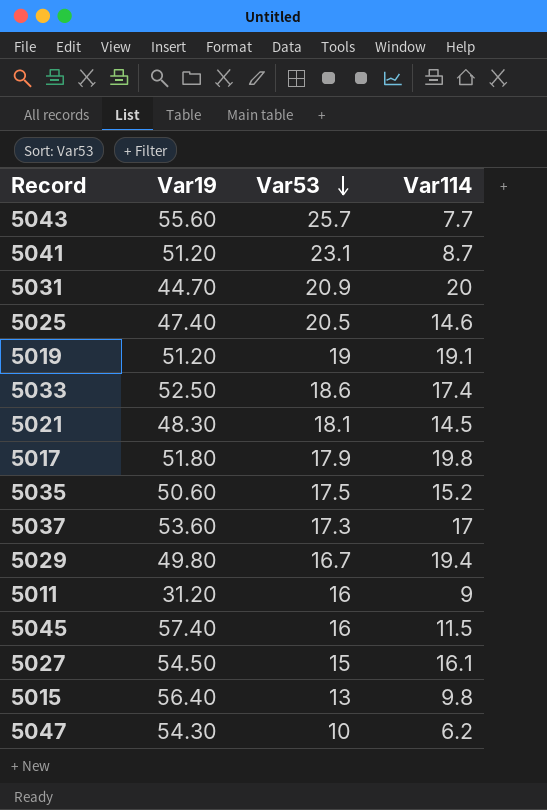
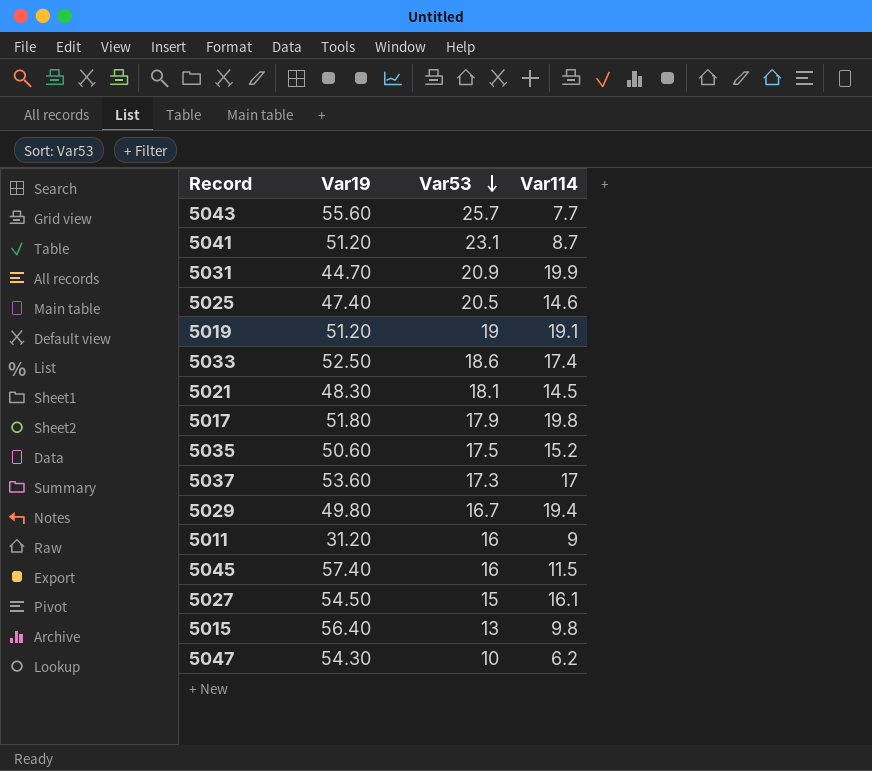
5031 | Var114: 20 -> 19.9

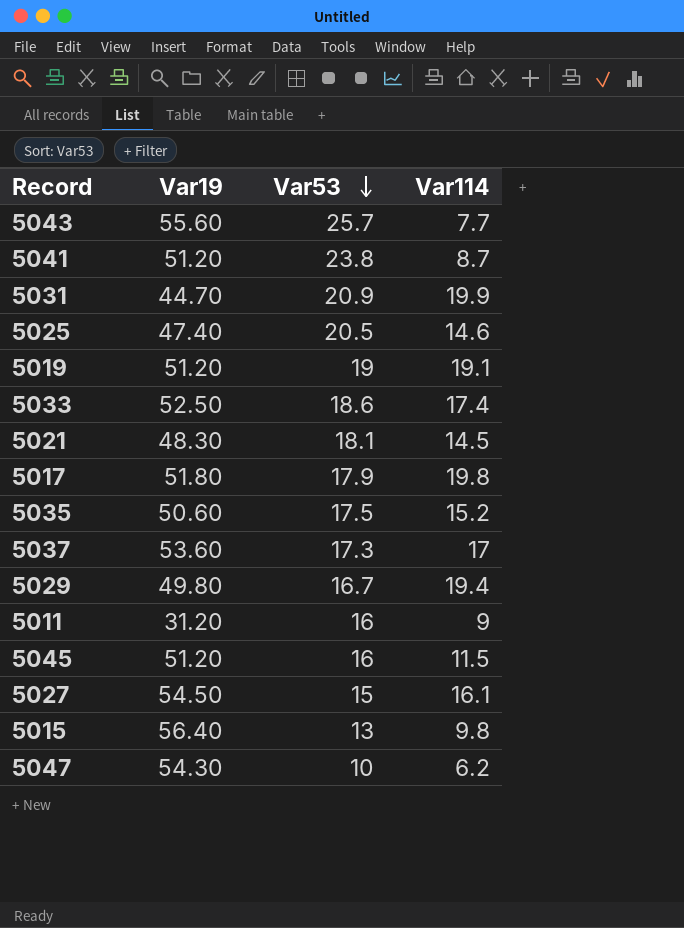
5041 | Var53: 23.1 -> 23.8
5045 | Var19: 57.40 -> 51.20

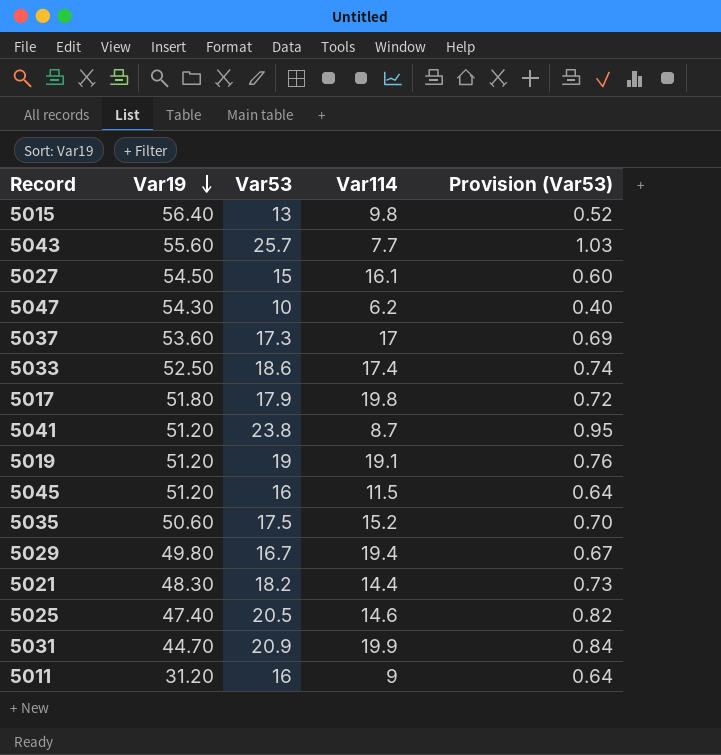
row order: Var53 descending -> Var19 descending
column Provision (Var53) | formula: none -> [Var53] * 0.04
5021 | Var53: 18.1 -> 18.2
5021 | Var114: 14.5 -> 14.4

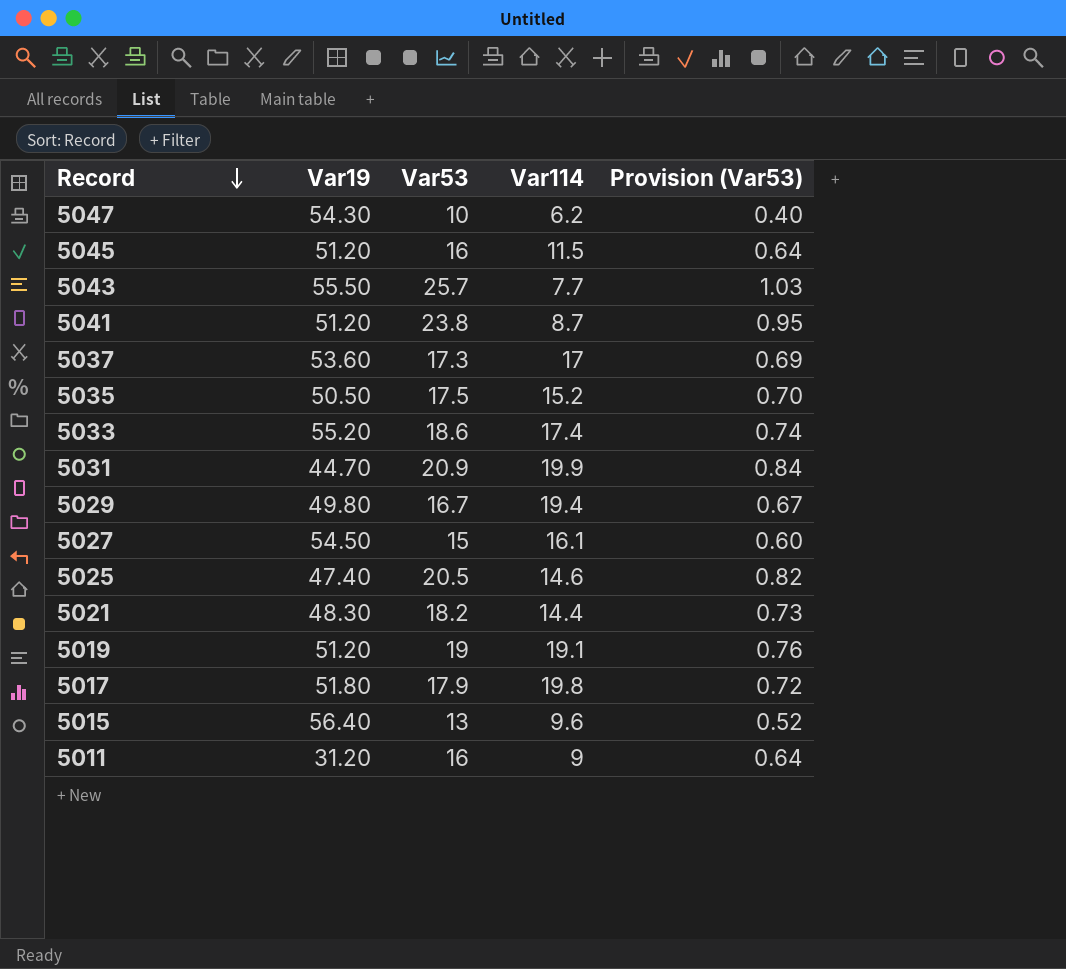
row order: Var19 descending -> Record descending
5043 | Var19: 55.60 -> 55.50
5035 | Var19: 50.60 -> 50.50
5033 | Var19: 52.50 -> 55.20
5015 | Var114: 9.8 -> 9.6

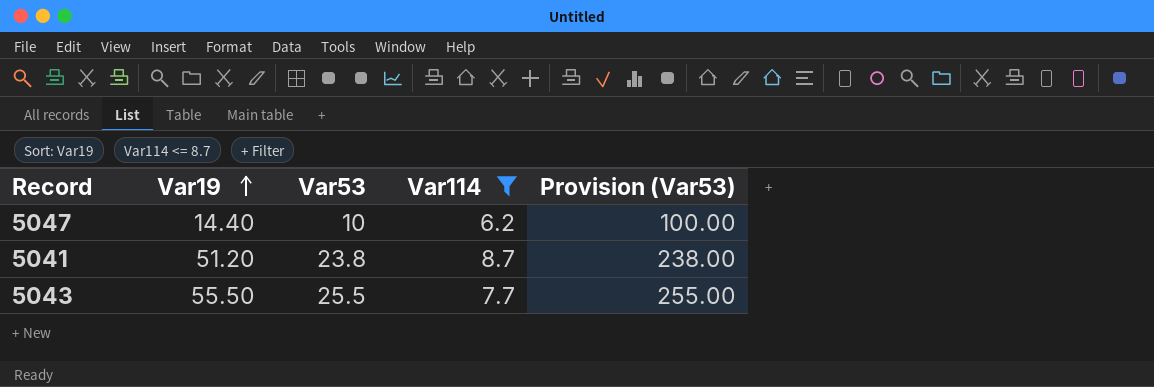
filter: none -> Var114 <= 8.7
row order: Record descending -> Var19 ascending
column Provision (Var53) | formula: [Var53] * 0.04 -> [Var53] * 10
5047 | Var19: 54.30 -> 14.40
5043 | Var53: 25.7 -> 25.5

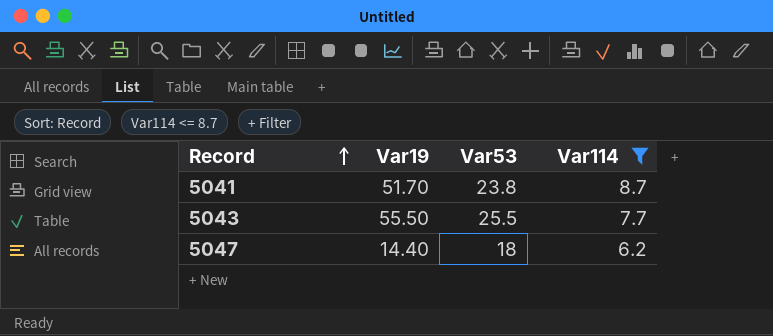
row order: Var19 ascending -> Record ascending
column Provision (Var53) | formula: [Var53] * 10 -> none
5041 | Var19: 51.20 -> 51.70
5047 | Var53: 10 -> 18

